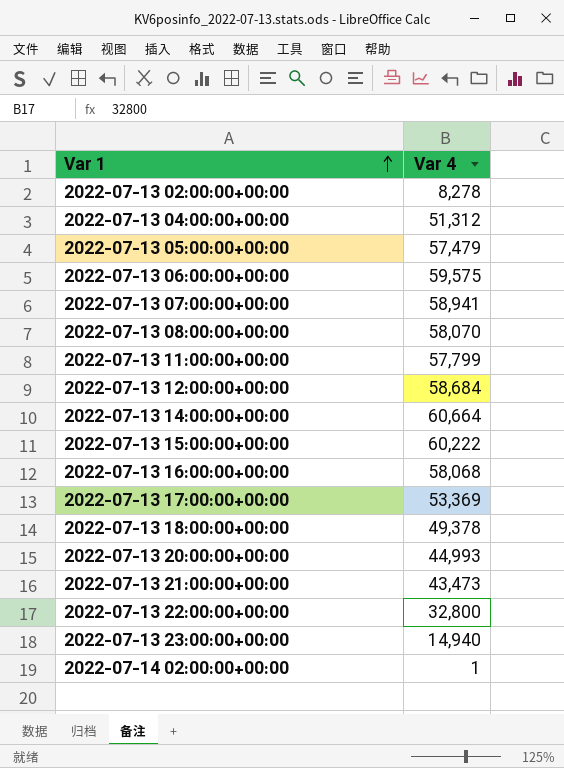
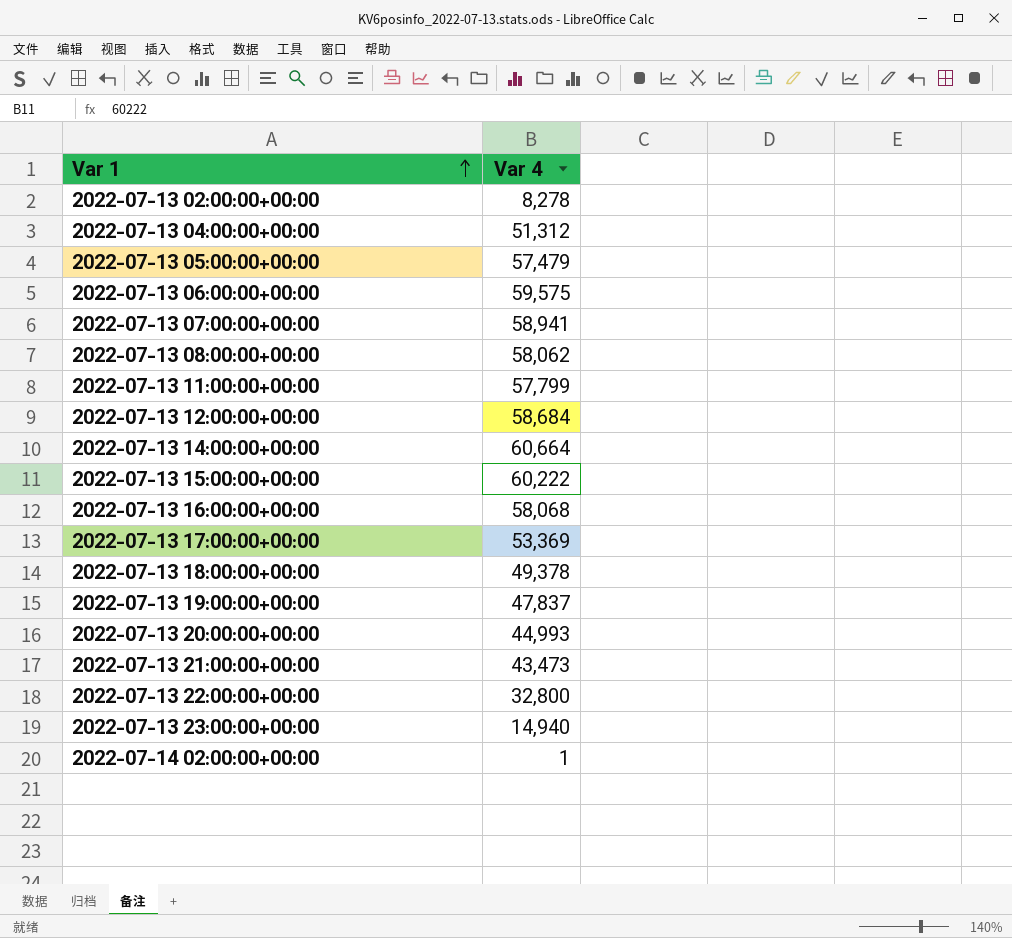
2022-07-13 08:00:00+00:00 | Var 4: 58,070 -> 58,062
row 2022-07-13 19:00:00+00:00: none -> 47,837

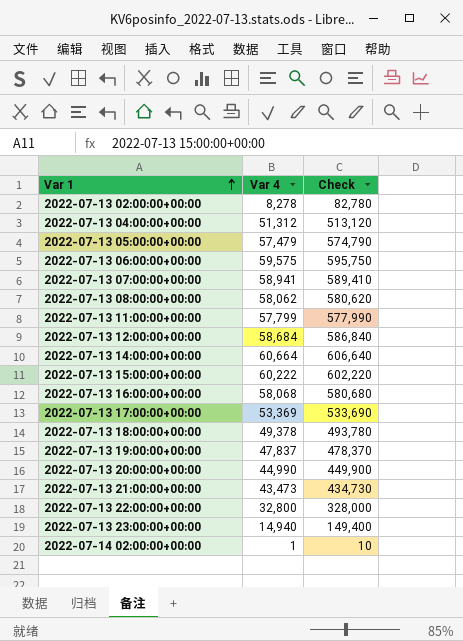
column Check | formula: none -> [Var 4] * 10
2022-07-13 20:00:00+00:00 | Var 4: 44,993 -> 44,990

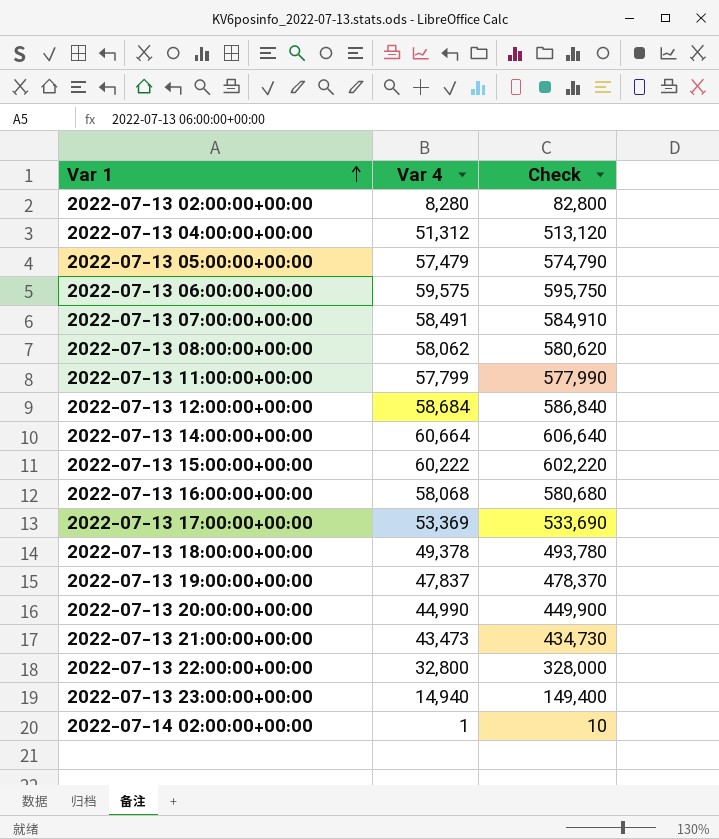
2022-07-13 02:00:00+00:00 | Var 4: 8,278 -> 8,280
2022-07-13 02:00:00+00:00 | Check: 82,780 -> 82,800
2022-07-13 07:00:00+00:00 | Var 4: 58,941 -> 58,491
2022-07-13 07:00:00+00:00 | Check: 589,410 -> 584,910

